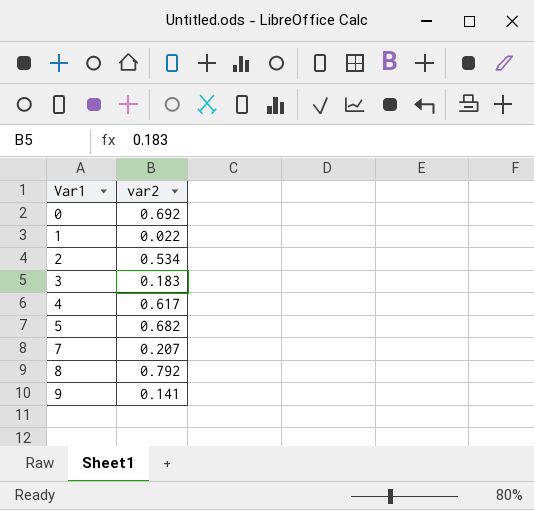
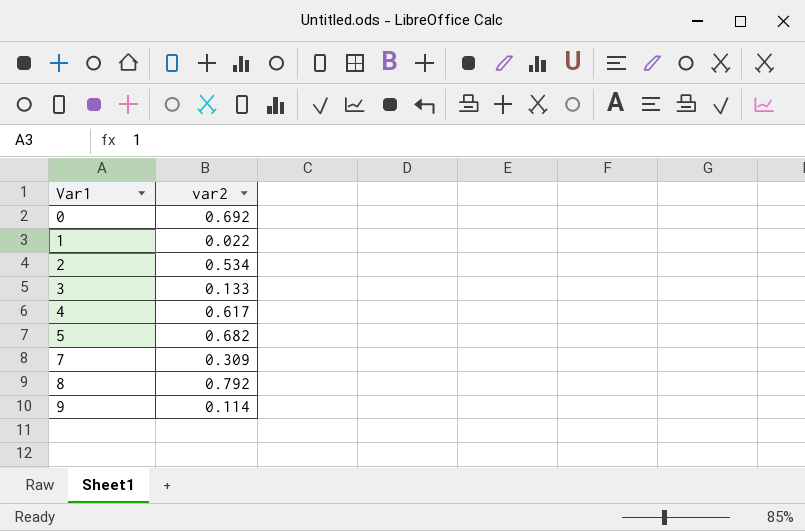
3 | var2: 0.183 -> 0.133
7 | var2: 0.207 -> 0.309
9 | var2: 0.141 -> 0.114

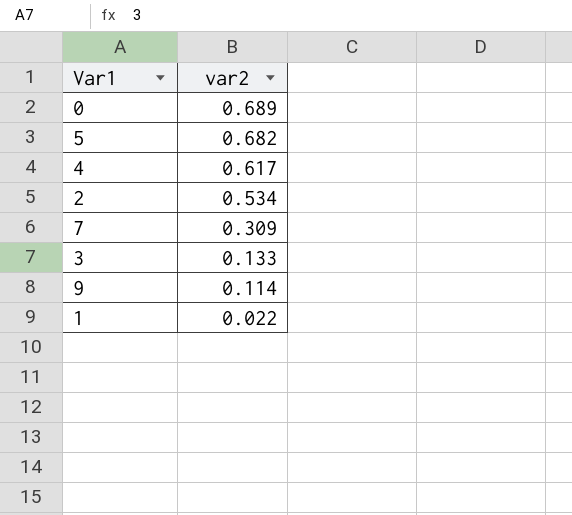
row order: Var1 ascending -> var2 descending
row 8: 0.792 -> none
0 | var2: 0.692 -> 0.689

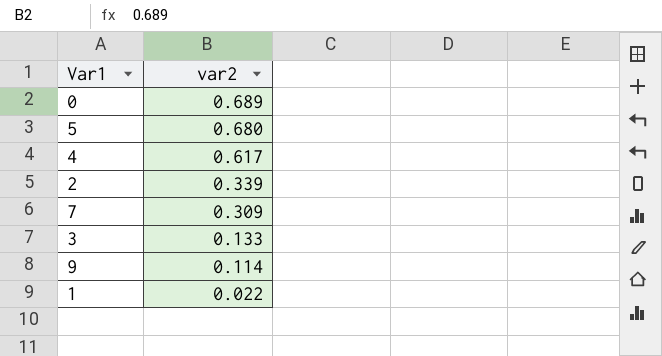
5 | var2: 0.682 -> 0.680
2 | var2: 0.534 -> 0.339

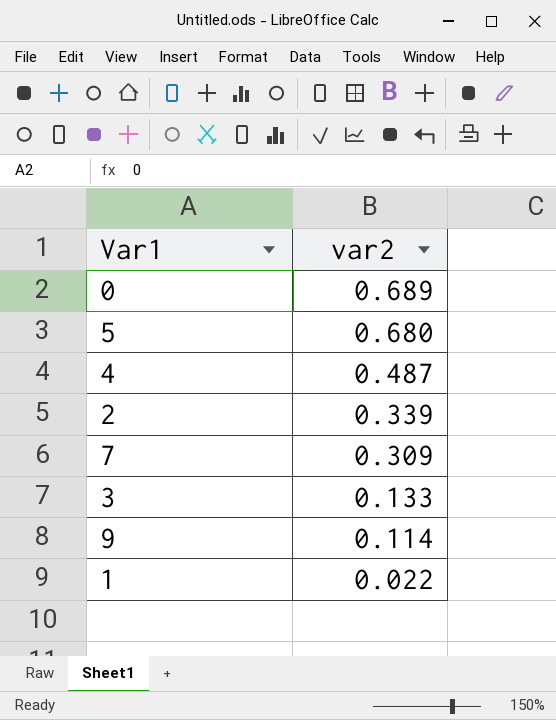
4 | var2: 0.617 -> 0.487

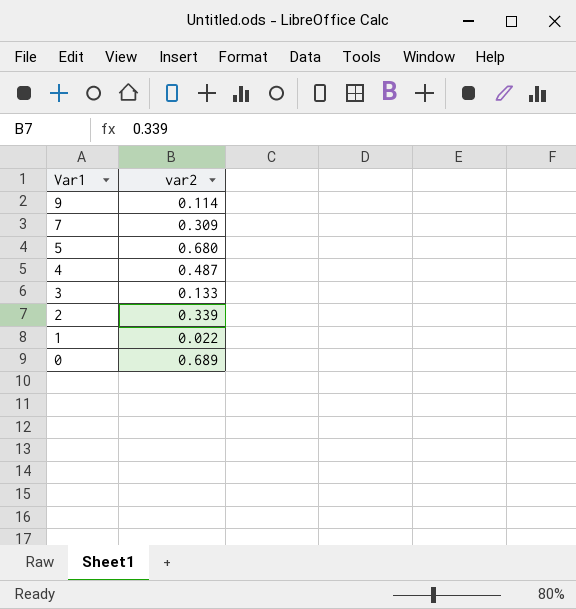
row order: var2 descending -> Var1 descending

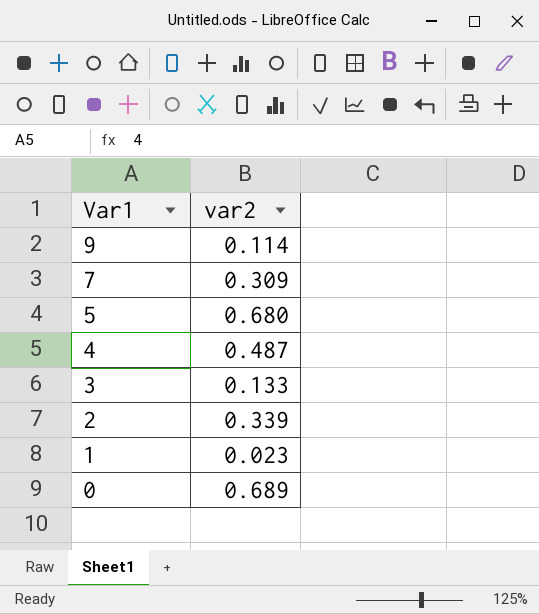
1 | var2: 0.022 -> 0.023

